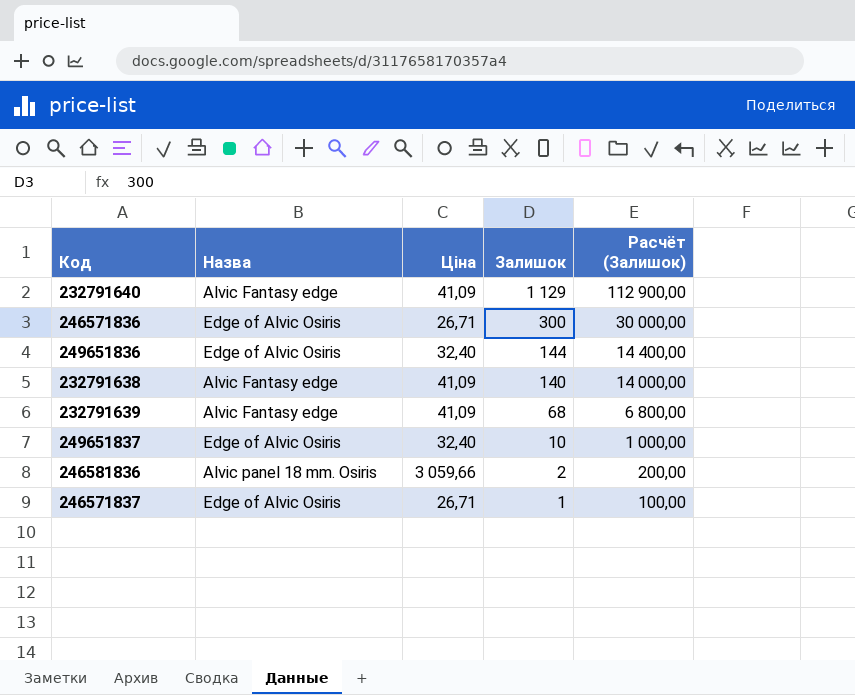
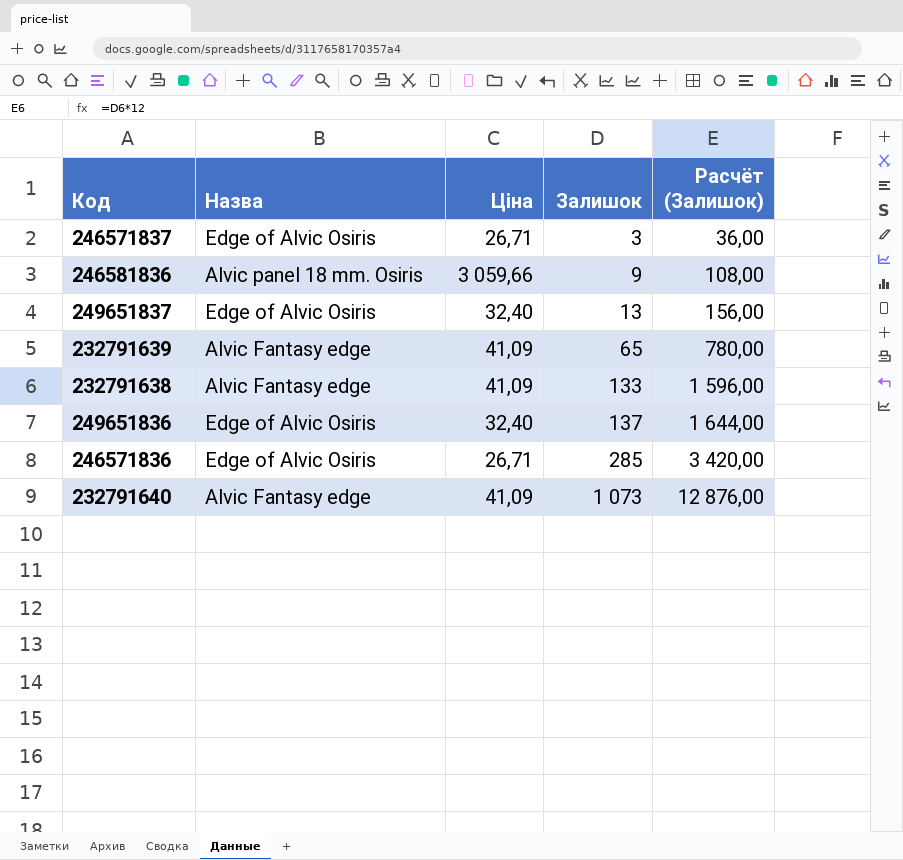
row order: Залишок descending -> Залишок ascending
column Расчёт (Залишок) | formula: [Залишок] * 100 -> [Залишок] * 12
246571837 | Залишок: 1 -> 3
246581836 | Залишок: 2 -> 9
249651837 | Залишок: 10 -> 13
232791639 | Залишок: 68 -> 65
232791638 | Залишок: 140 -> 133
249651836 | Залишок: 144 -> 137
246571836 | Залишок: 300 -> 285
232791640 | Залишок: 1 129 -> 1 073

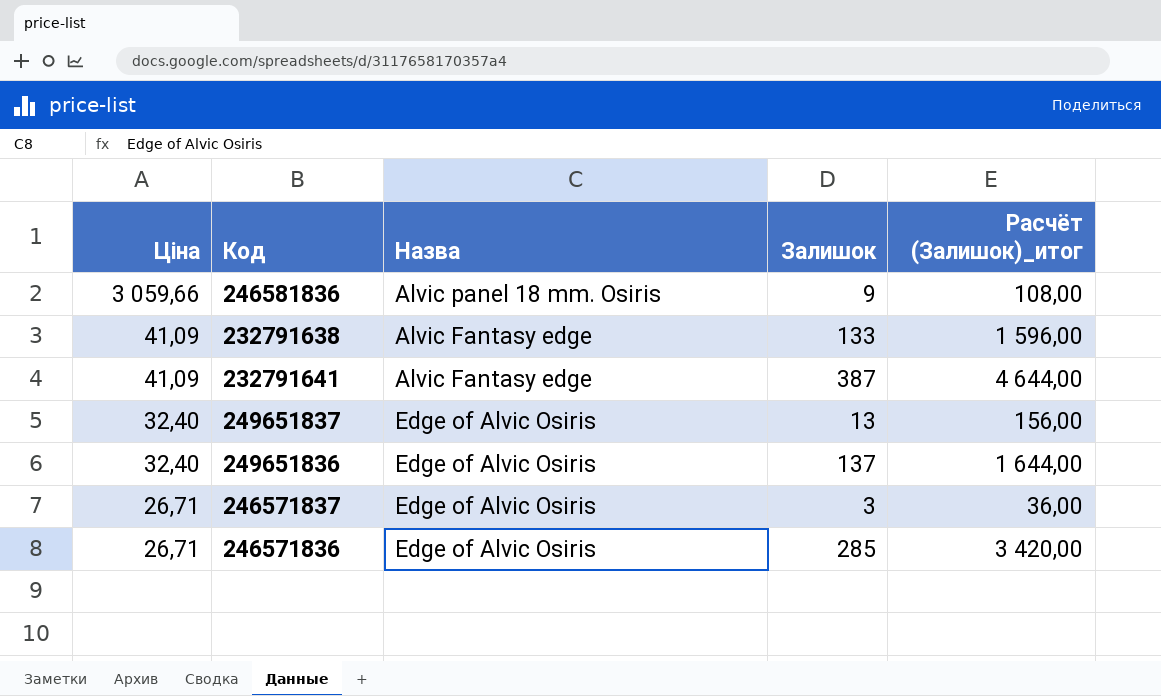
row order: Залишок ascending -> Ціна descending
column Ціна | position: 3 -> 1
column name: Расчёт (Залишок) -> Расчёт (Залишок)_итог
row 232791639: Alvic Fantasy edge | 41,09 | 65 | 780,00 -> none
row 232791640: Alvic Fantasy edge | 41,09 | 1 073 | 12 876,00 -> none
row 232791641: none -> 41,09 | Alvic Fantasy edge | 387 | 4 644,00

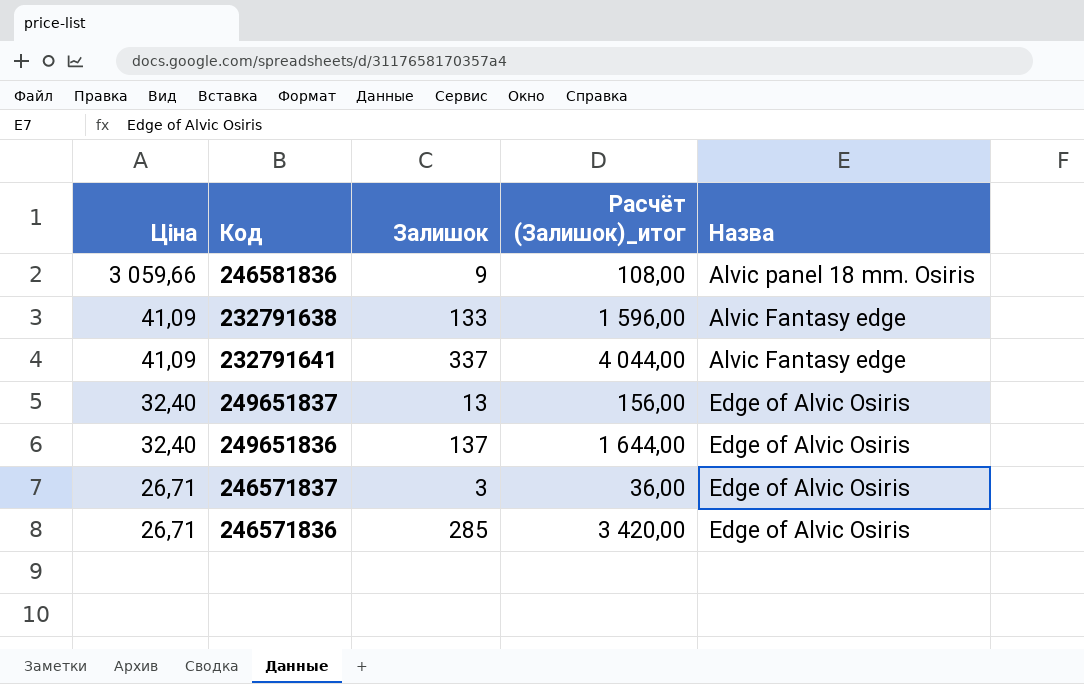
column Назва | position: 3 -> 5
232791641 | Залишок: 387 -> 337
232791641 | Расчёт (Залишок)_итог: 4 644,00 -> 4 044,00

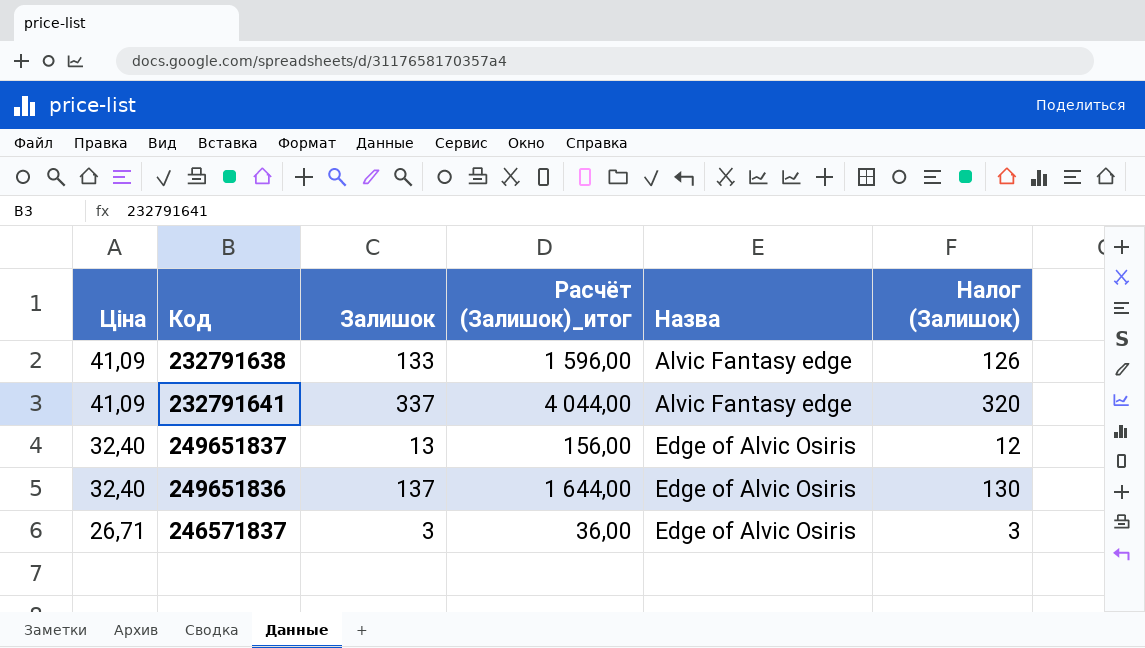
column Налог (Залишок) | formula: none -> [Залишок] * 0,95
row 246581836: 3 059,66 | 9 | 108,00 | Alvic panel 18 mm. Osiris -> none
row 246571836: 26,71 | 285 | 3 420,00 | Edge of Alvic Osiris -> none

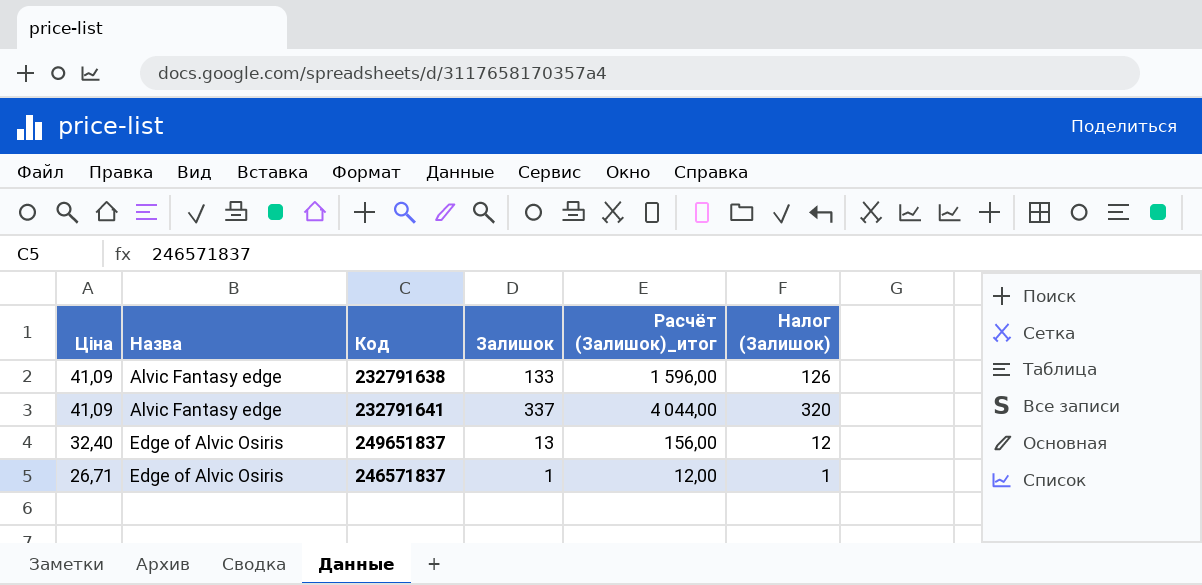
column Назва | position: 5 -> 2
row 249651836: 32,40 | 137 | 1 644,00 | Edge of Alvic Osiris | 130 -> none
246571837 | Залишок: 3 -> 1
246571837 | Расчёт (Залишок)_итог: 36,00 -> 12,00
246571837 | Налог (Залишок): 3 -> 1

